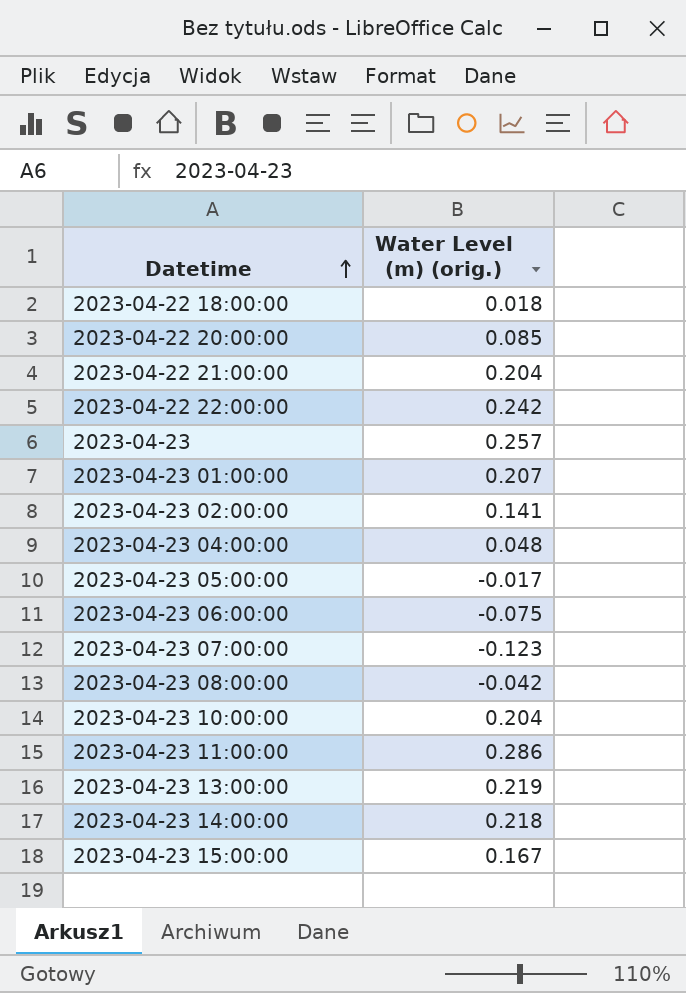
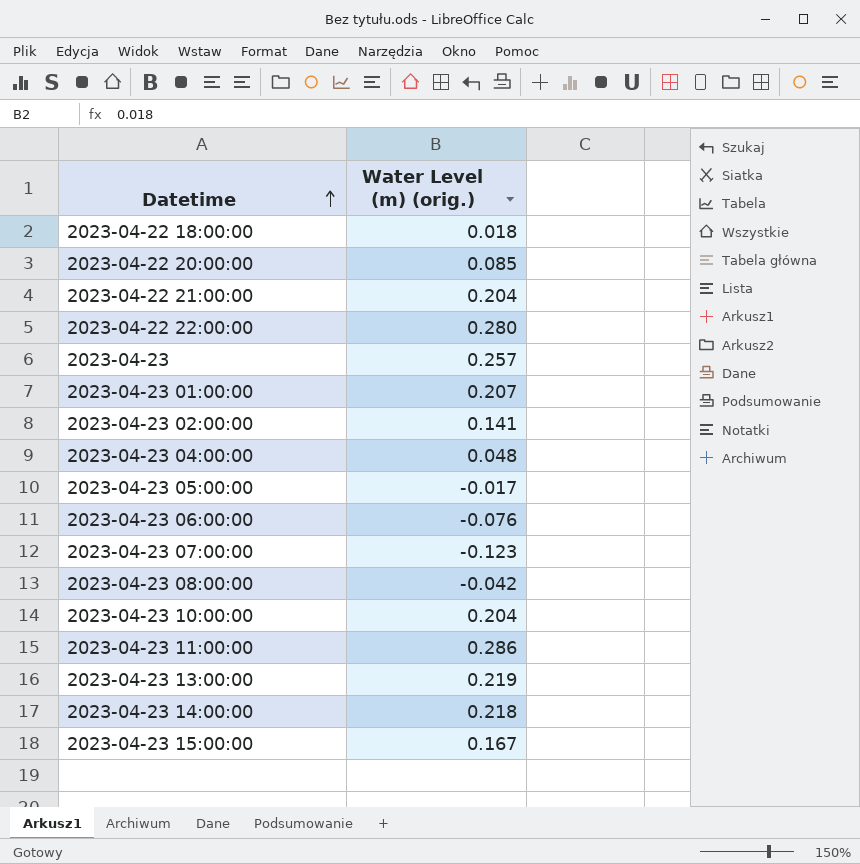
2023-04-22 22:00:00 | Water Level (m) (orig.): 0.242 -> 0.280
2023-04-23 06:00:00 | Water Level (m) (orig.): -0.075 -> -0.076

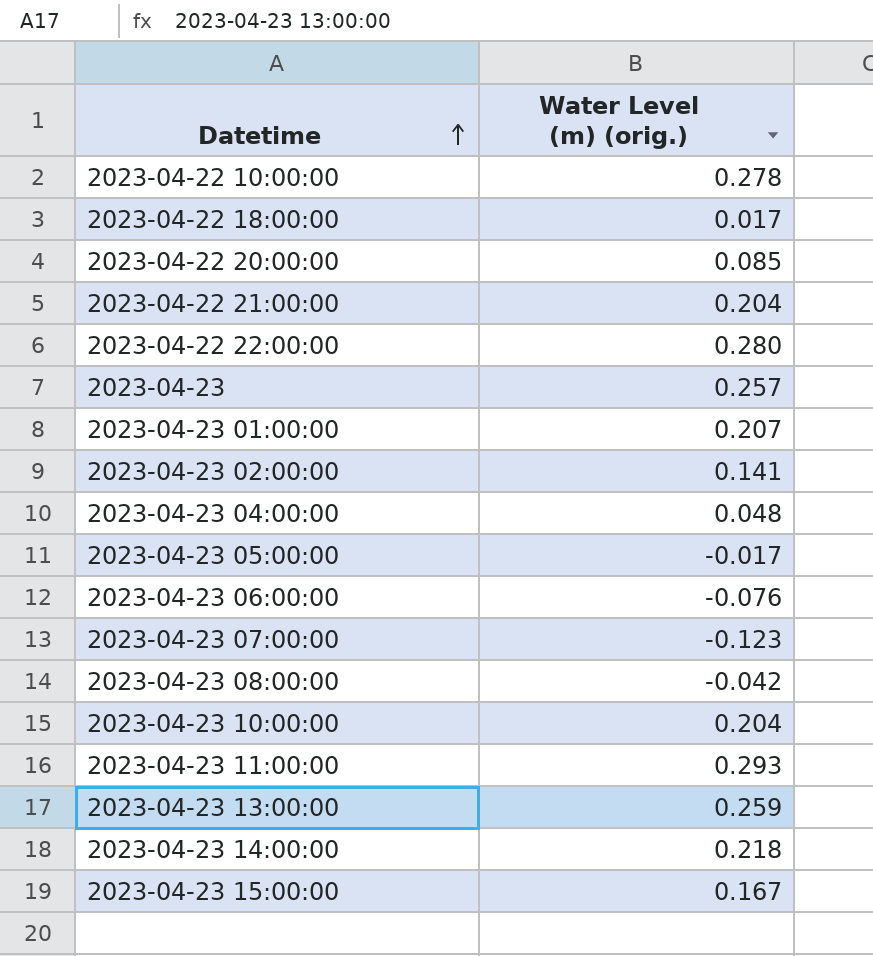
row 2023-04-22 10:00:00: none -> 0.278
2023-04-22 18:00:00 | Water Level (m) (orig.): 0.018 -> 0.017
2023-04-23 11:00:00 | Water Level (m) (orig.): 0.286 -> 0.293
2023-04-23 13:00:00 | Water Level (m) (orig.): 0.219 -> 0.259

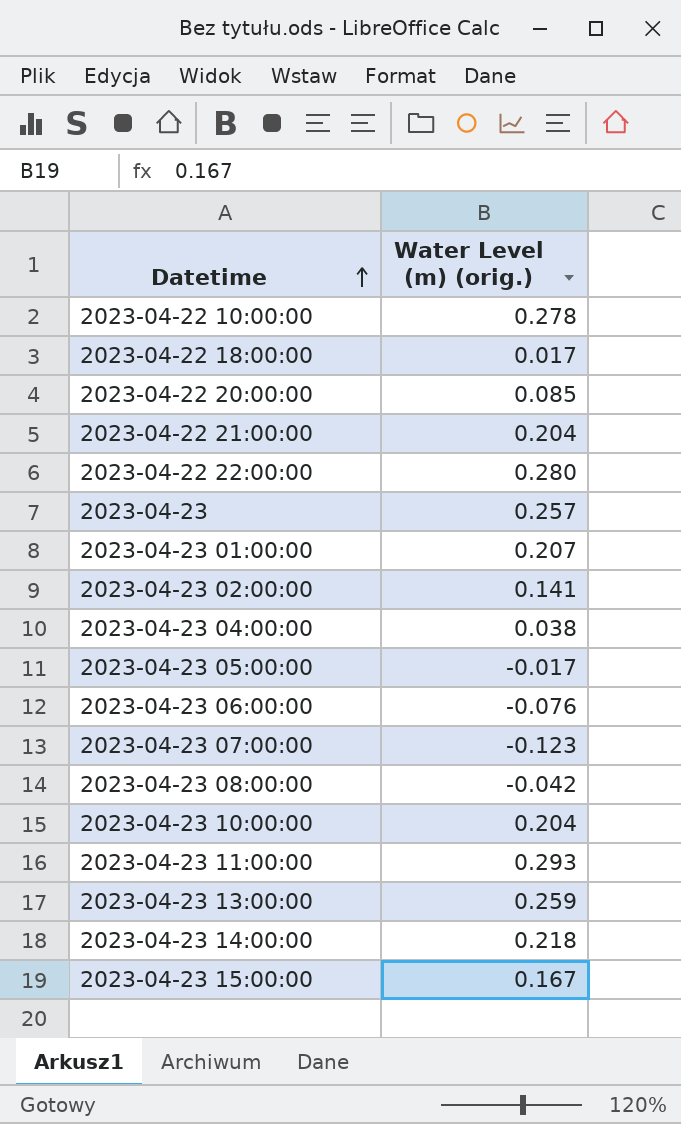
2023-04-23 04:00:00 | Water Level (m) (orig.): 0.048 -> 0.038

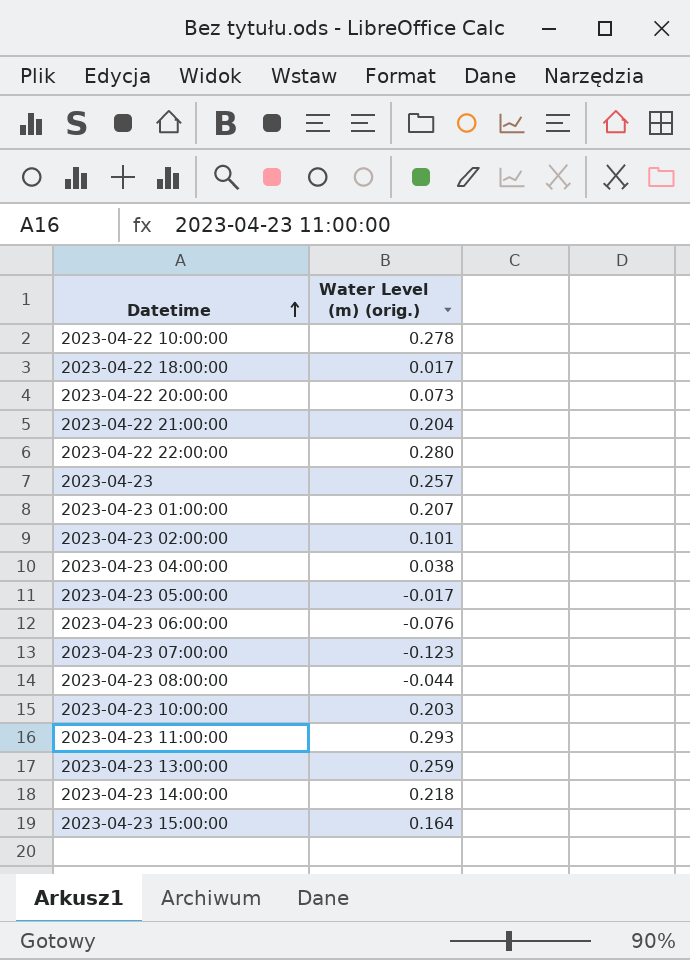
2023-04-22 20:00:00 | Water Level (m) (orig.): 0.085 -> 0.073
2023-04-23 02:00:00 | Water Level (m) (orig.): 0.141 -> 0.101
2023-04-23 08:00:00 | Water Level (m) (orig.): -0.042 -> -0.044
2023-04-23 10:00:00 | Water Level (m) (orig.): 0.204 -> 0.203
2023-04-23 15:00:00 | Water Level (m) (orig.): 0.167 -> 0.164

